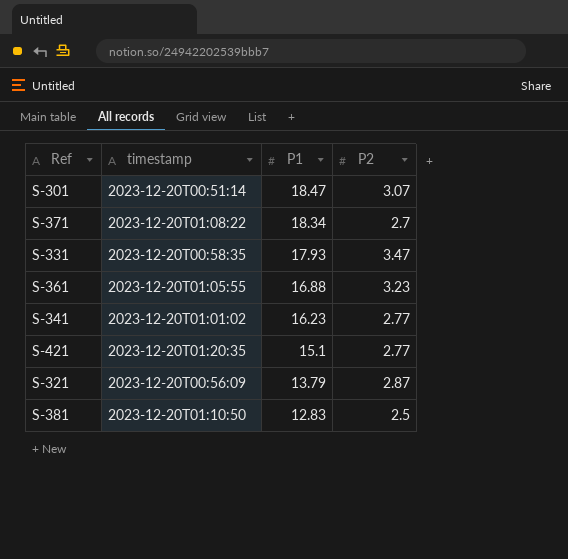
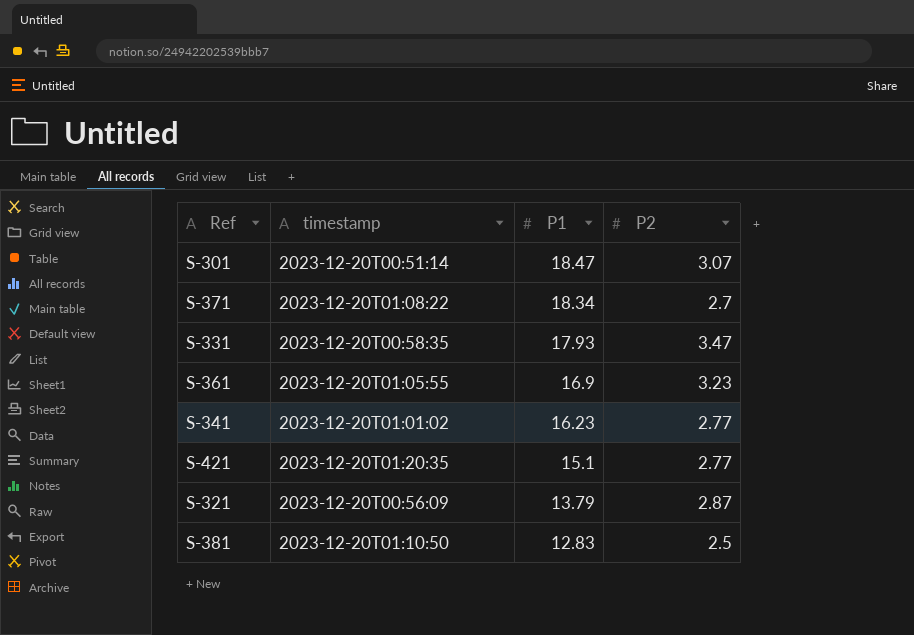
S-361 | P1: 16.88 -> 16.9

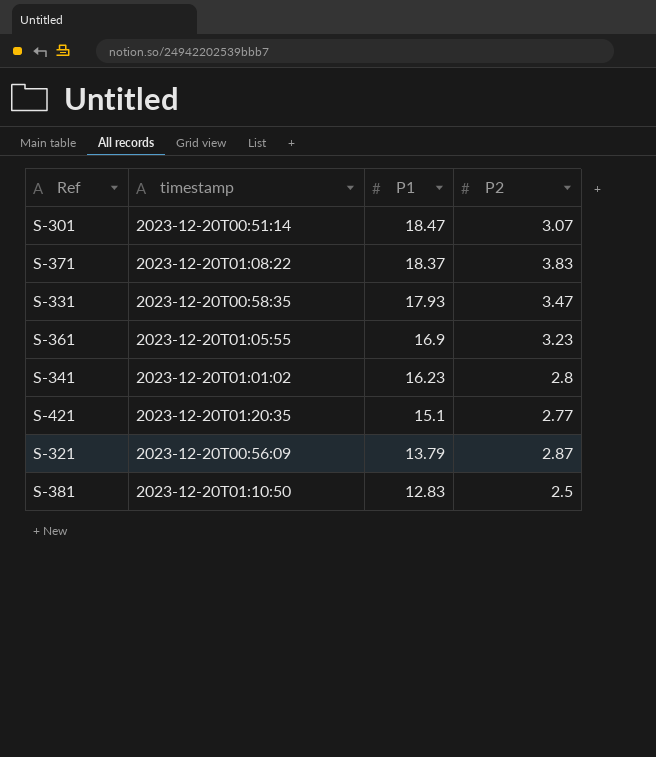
S-371 | P1: 18.34 -> 18.37
S-371 | P2: 2.7 -> 3.83
S-341 | P2: 2.77 -> 2.8

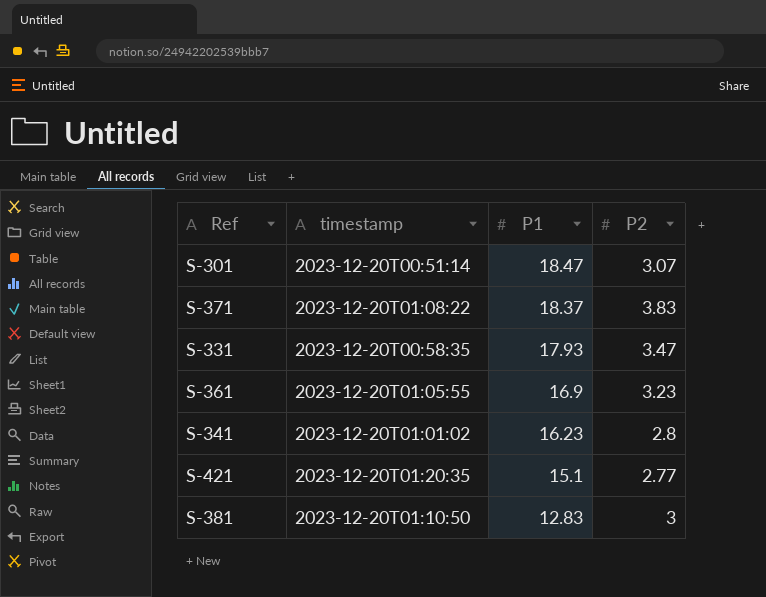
row S-321: 2023-12-20T00:56:09 | 13.79 | 2.87 -> none
S-381 | P2: 2.5 -> 3

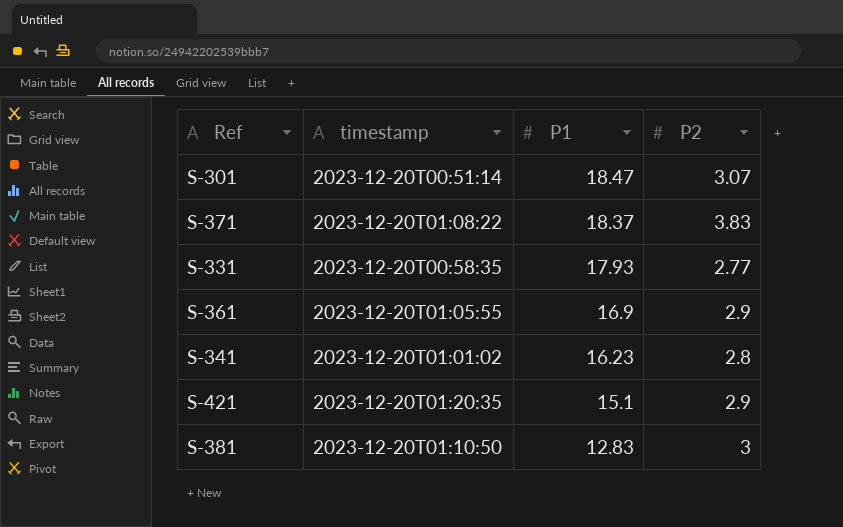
S-331 | P2: 3.47 -> 2.77
S-361 | P2: 3.23 -> 2.9
S-421 | P2: 2.77 -> 2.9

